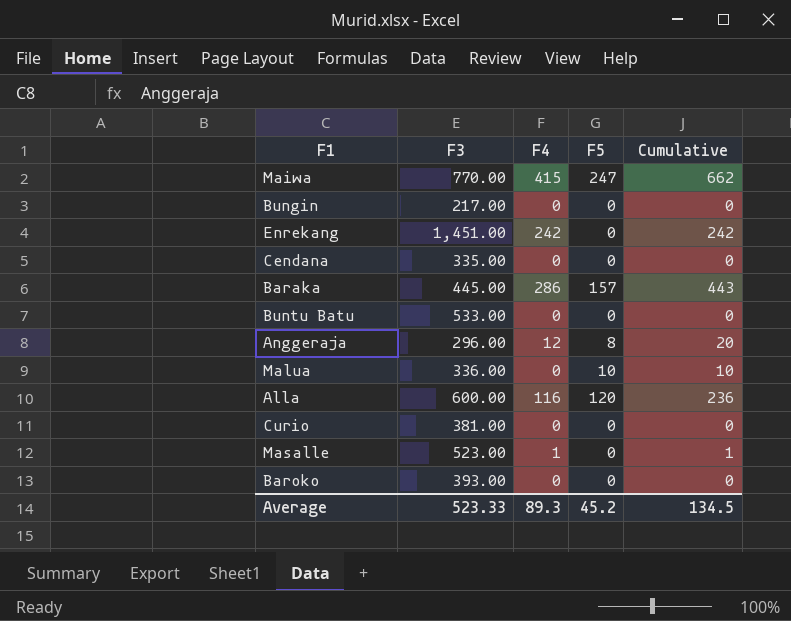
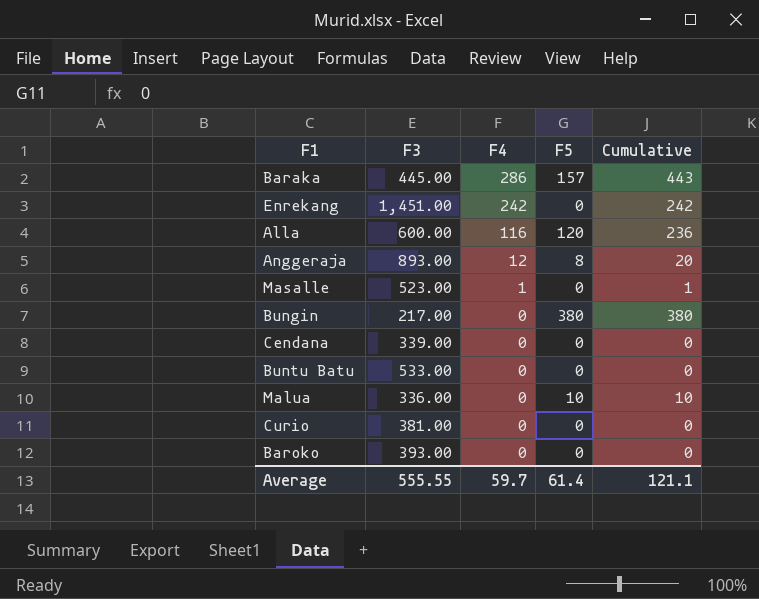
row order: none -> F4 descending
row Maiwa: 770.00 | 415 | 247 | 662 -> none
Anggeraja | F3: 296.00 -> 893.00
Bungin | F5: 0 -> 380
Bungin | Cumulative: 0 -> 380
Cendana | F3: 335.00 -> 339.00
Average | F3: 523.33 -> 555.55
Average | F4: 89.3 -> 59.7
Average | F5: 45.2 -> 61.4
Average | Cumulative: 134.5 -> 121.1

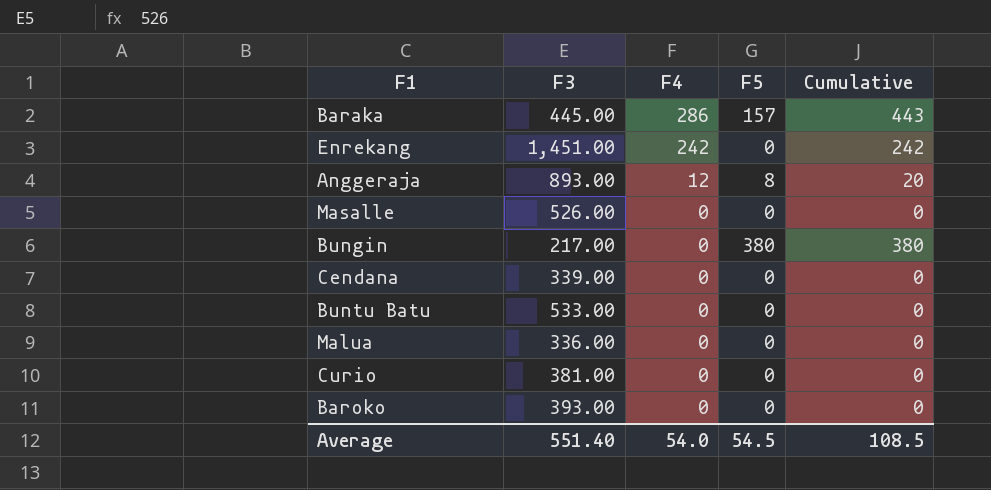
row Alla: 600.00 | 116 | 120 | 236 -> none
Masalle | F3: 523.00 -> 526.00
Masalle | F4: 1 -> 0
Masalle | Cumulative: 1 -> 0
Malua | F5: 10 -> 0
Malua | Cumulative: 10 -> 0
Average | F3: 555.55 -> 551.40
Average | F4: 59.7 -> 54.0
Average | F5: 61.4 -> 54.5
Average | Cumulative: 121.1 -> 108.5

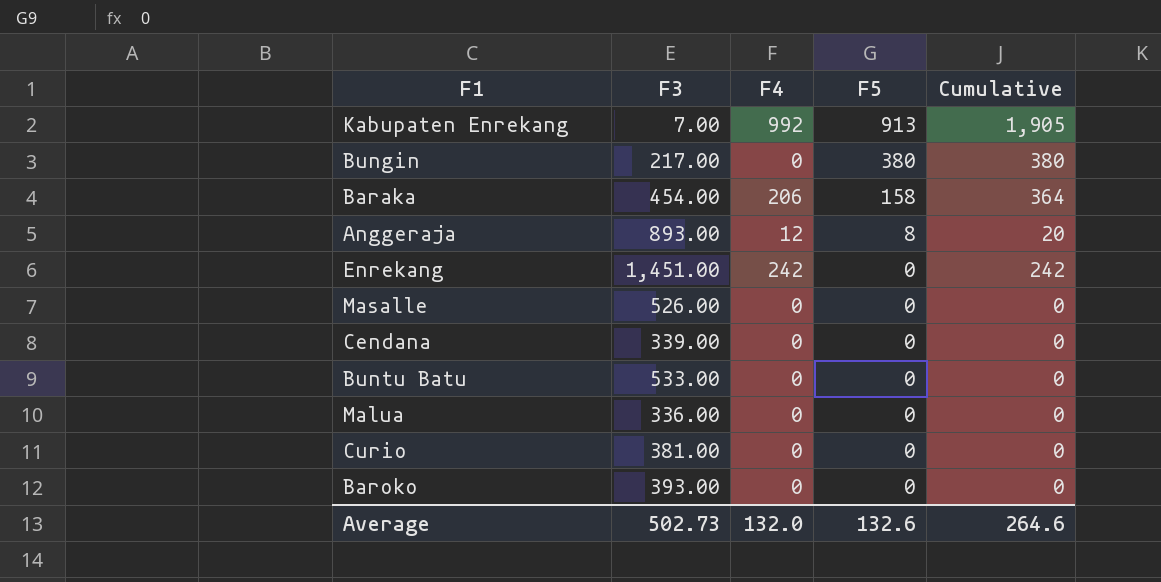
row order: F4 descending -> F5 descending
row Kabupaten Enrekang: none -> 7.00 | 992 | 913 | 1,905
Baraka | F3: 445.00 -> 454.00
Baraka | F4: 286 -> 206
Baraka | F5: 157 -> 158
Baraka | Cumulative: 443 -> 364
Average | F3: 551.40 -> 502.73
Average | F4: 54.0 -> 132.0
Average | F5: 54.5 -> 132.6
Average | Cumulative: 108.5 -> 264.6

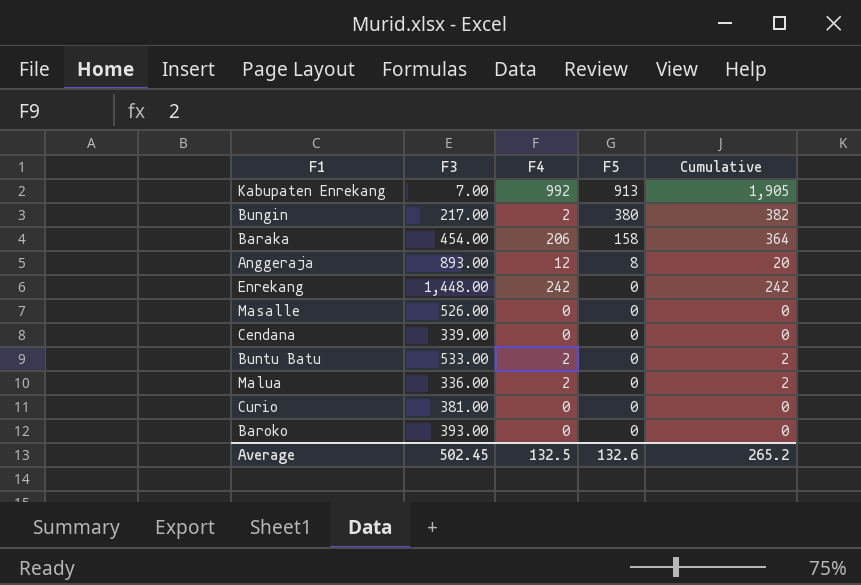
Bungin | F4: 0 -> 2
Bungin | Cumulative: 380 -> 382
Enrekang | F3: 1,451.00 -> 1,448.00
Buntu Batu | F4: 0 -> 2
Buntu Batu | Cumulative: 0 -> 2
Malua | F4: 0 -> 2
Malua | Cumulative: 0 -> 2
Average | F3: 502.73 -> 502.45
Average | F4: 132.0 -> 132.5
Average | Cumulative: 264.6 -> 265.2

